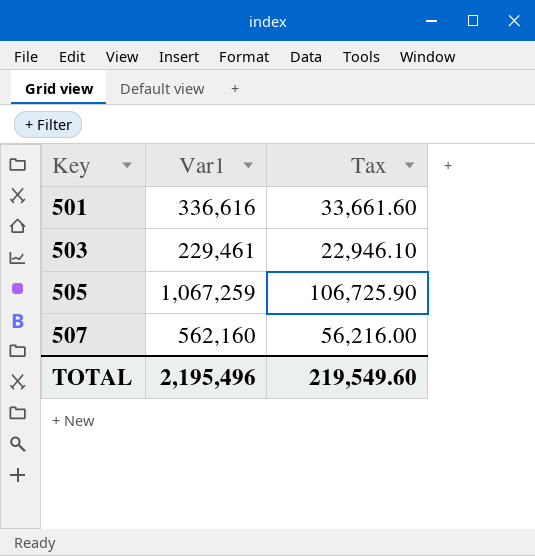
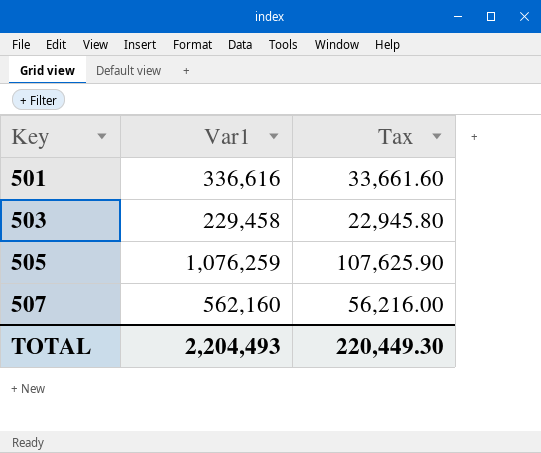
503 | Var1: 229,461 -> 229,458
503 | Tax: 22,946.10 -> 22,945.80
505 | Var1: 1,067,259 -> 1,076,259
505 | Tax: 106,725.90 -> 107,625.90
TOTAL | Var1: 2,195,496 -> 2,204,493
TOTAL | Tax: 219,549.60 -> 220,449.30

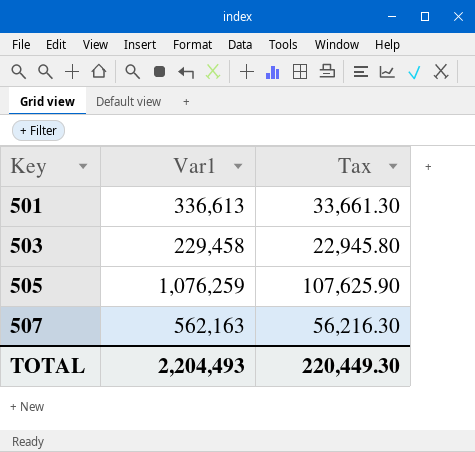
501 | Var1: 336,616 -> 336,613
501 | Tax: 33,661.60 -> 33,661.30
507 | Var1: 562,160 -> 562,163
507 | Tax: 56,216.00 -> 56,216.30

